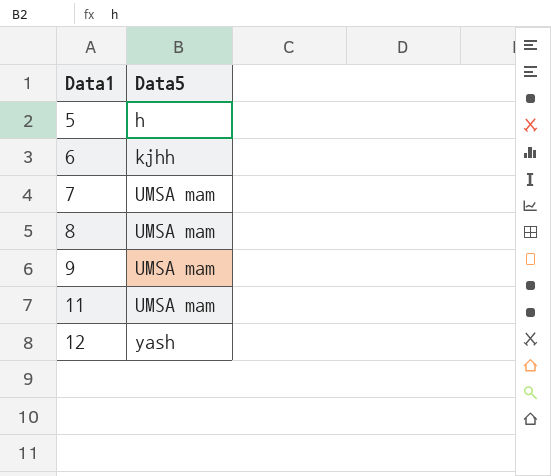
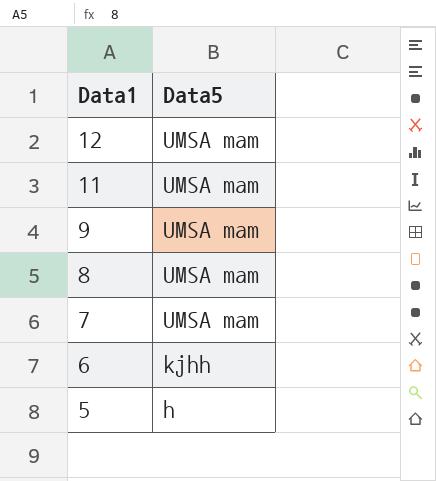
row order: Data1 ascending -> Data1 descending
12 | Data5: yash -> UMSA mam

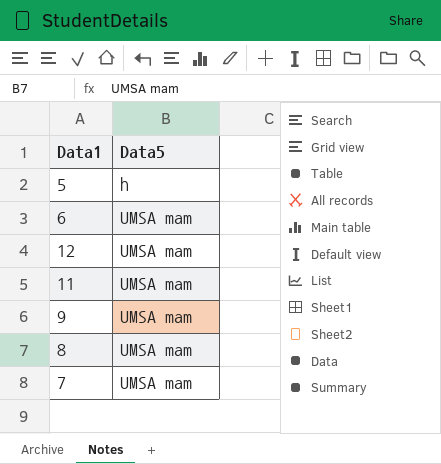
row order: Data1 descending -> Data5 ascending
6 | Data5: kjhh -> UMSA mam

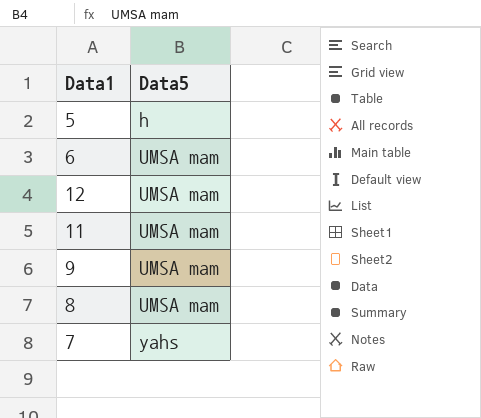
7 | Data5: UMSA mam -> yahs

